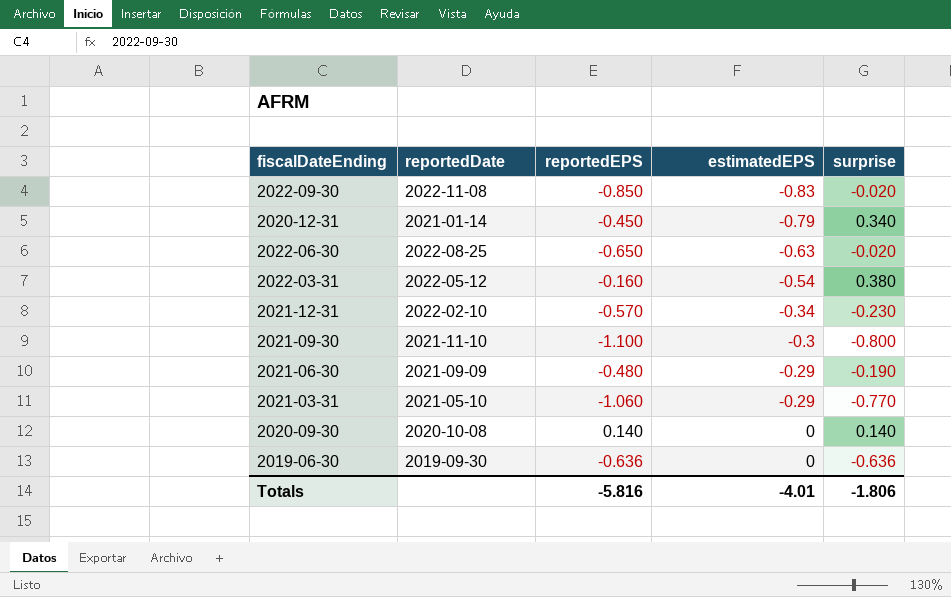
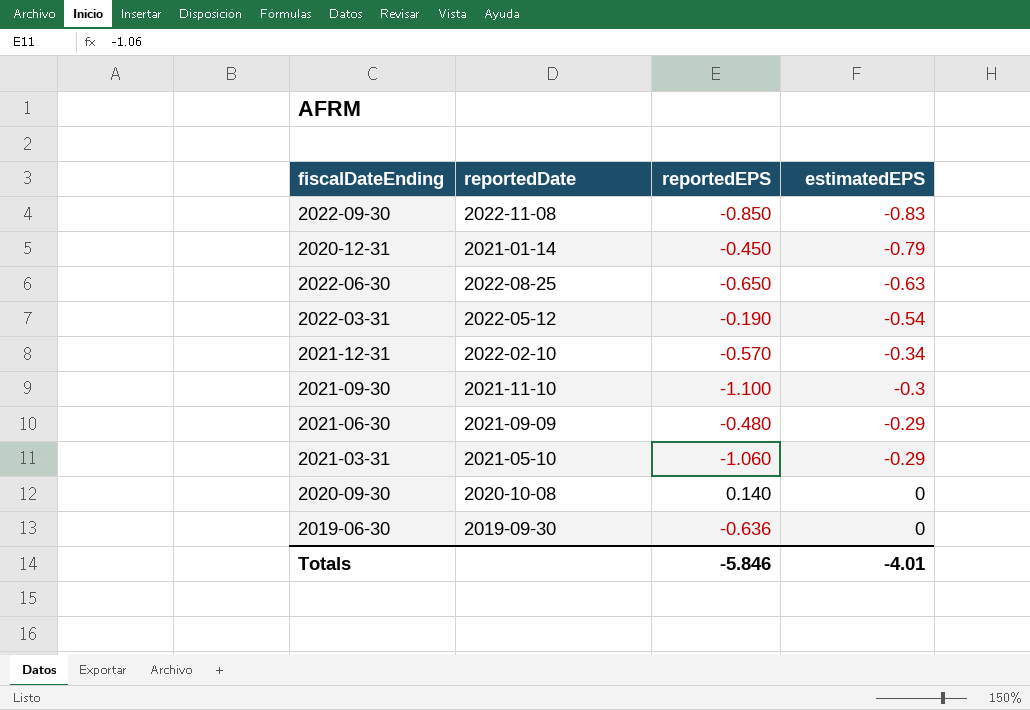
column surprise | formula: [reportedEPS] - [estimatedEPS] -> none
2022-03-31 | reportedEPS: -0.160 -> -0.190
Totals | reportedEPS: -5.816 -> -5.846

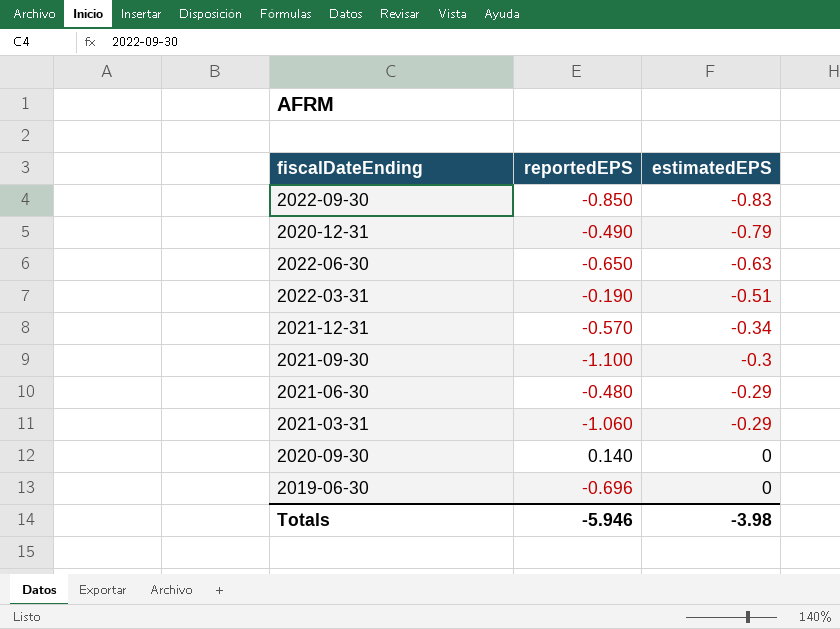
column reportedDate | position: 2 -> none
2020-12-31 | reportedEPS: -0.450 -> -0.490
2022-03-31 | estimatedEPS: -0.54 -> -0.51
2019-06-30 | reportedEPS: -0.636 -> -0.696
Totals | reportedEPS: -5.846 -> -5.946
Totals | estimatedEPS: -4.01 -> -3.98

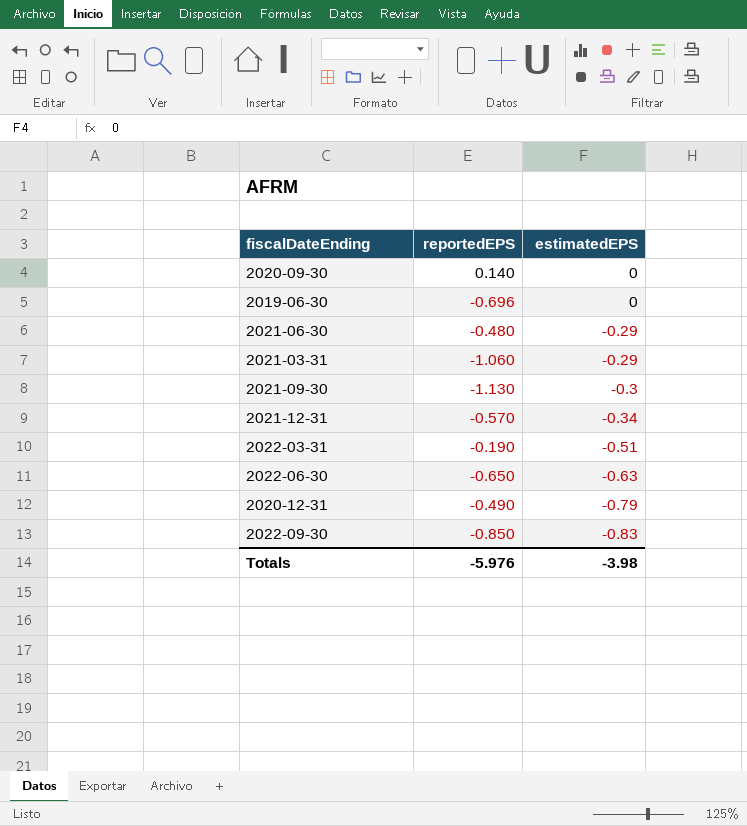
row order: estimatedEPS ascending -> estimatedEPS descending
2021-09-30 | reportedEPS: -1.100 -> -1.130
Totals | reportedEPS: -5.946 -> -5.976

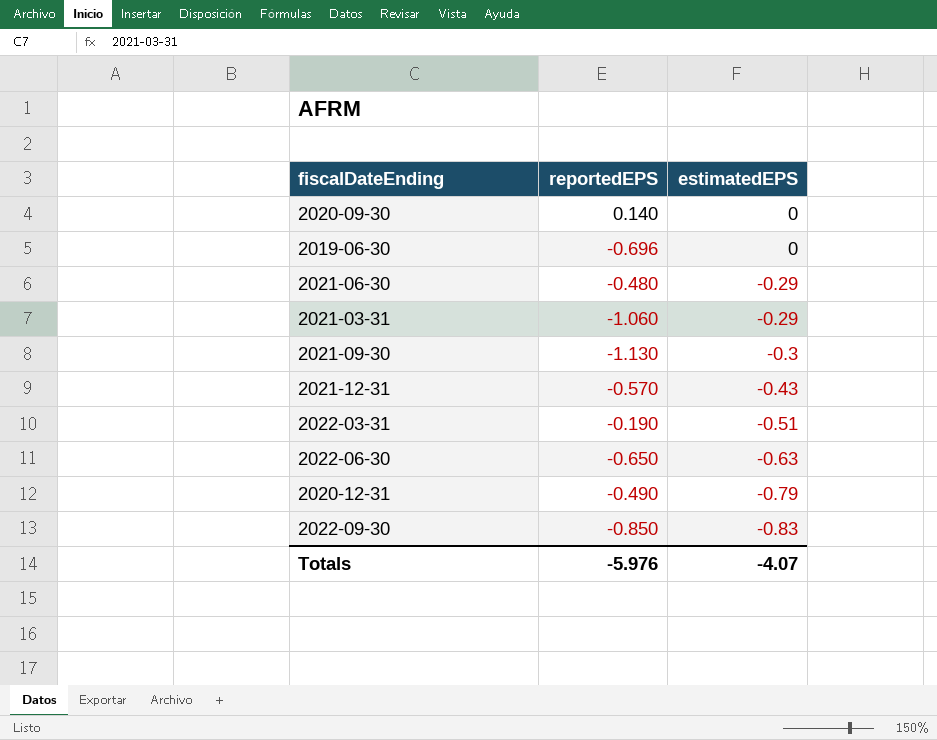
2021-12-31 | estimatedEPS: -0.34 -> -0.43
Totals | estimatedEPS: -3.98 -> -4.07

